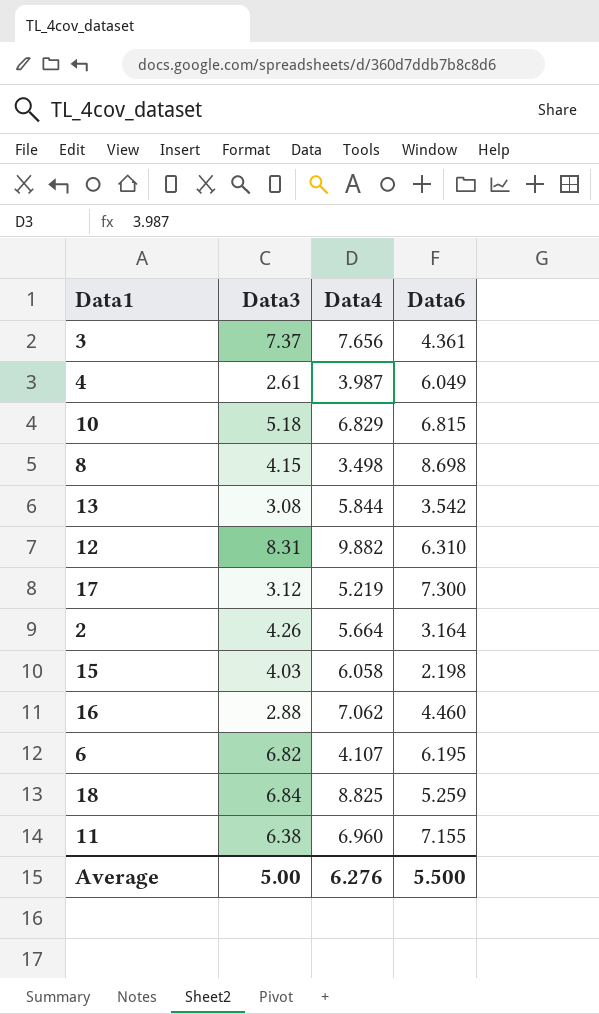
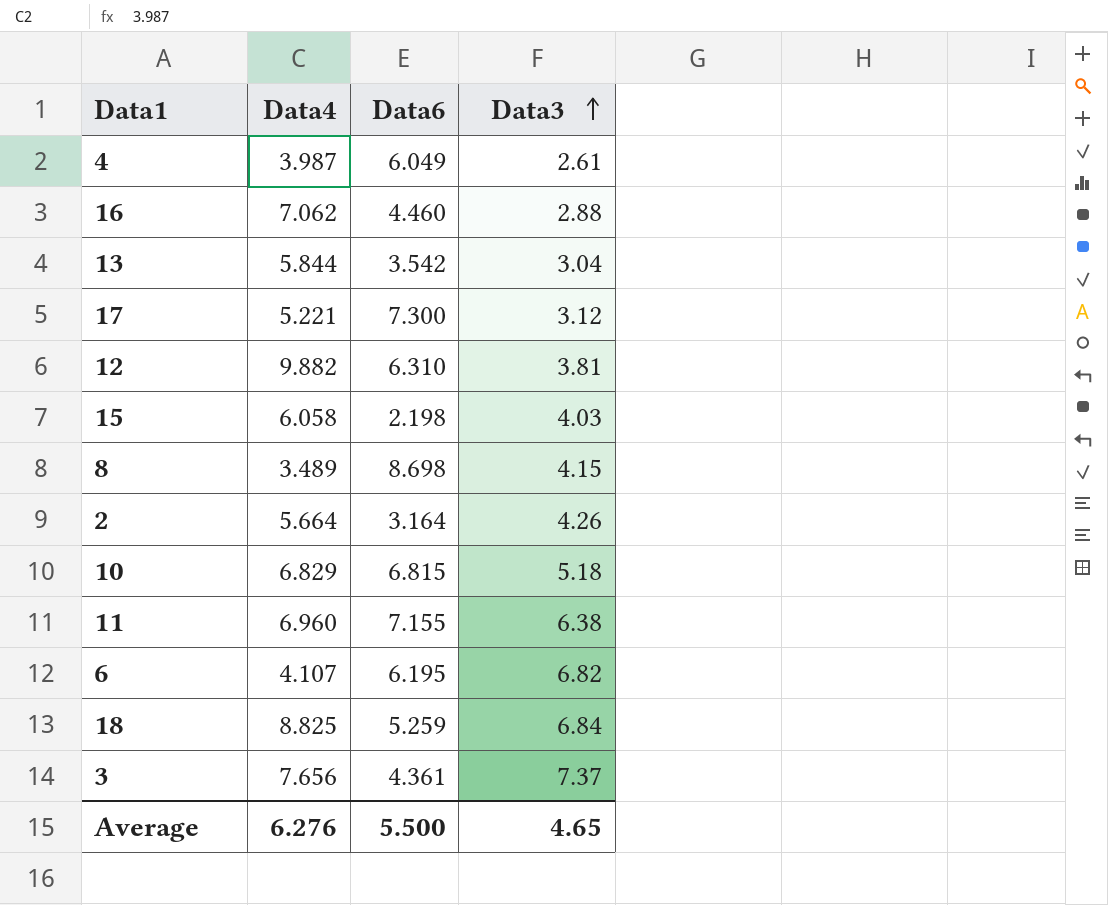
row order: none -> Data3 ascending
column Data3 | position: 2 -> 4
13 | Data3: 3.08 -> 3.04
17 | Data4: 5.219 -> 5.221
12 | Data3: 8.31 -> 3.81
8 | Data4: 3.498 -> 3.489
Average | Data3: 5.00 -> 4.65

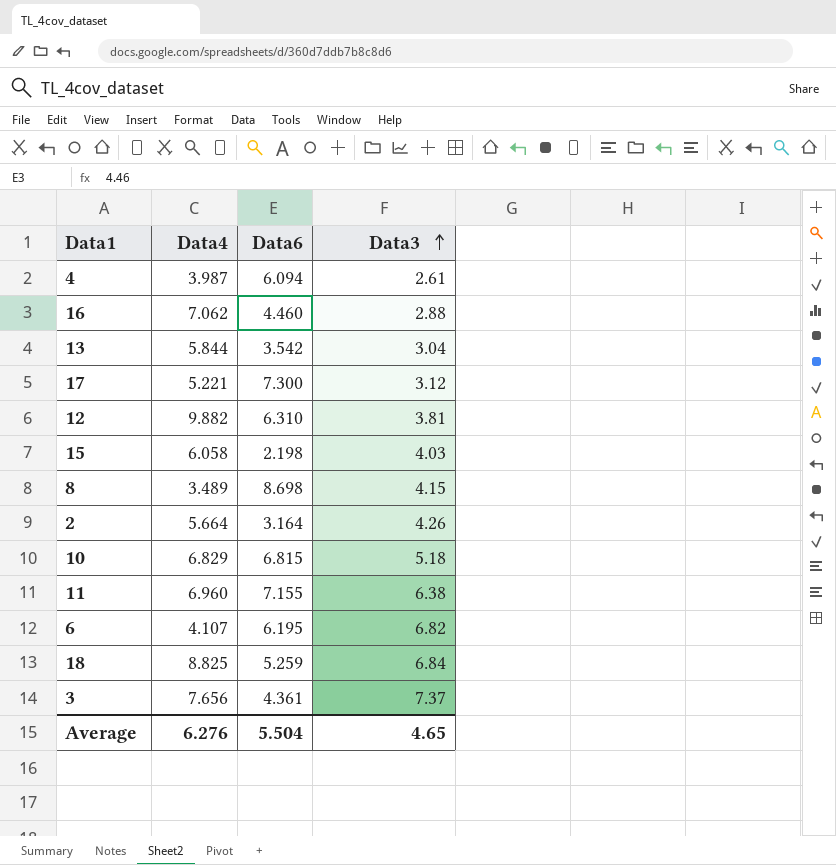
4 | Data6: 6.049 -> 6.094
Average | Data6: 5.500 -> 5.504

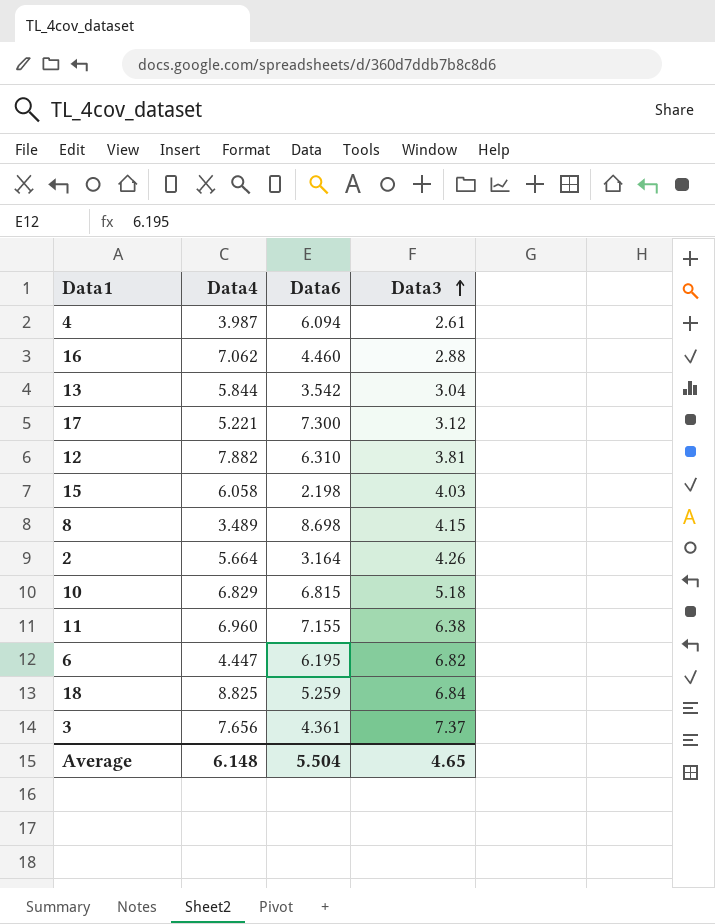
12 | Data4: 9.882 -> 7.882
6 | Data4: 4.107 -> 4.447
Average | Data4: 6.276 -> 6.148

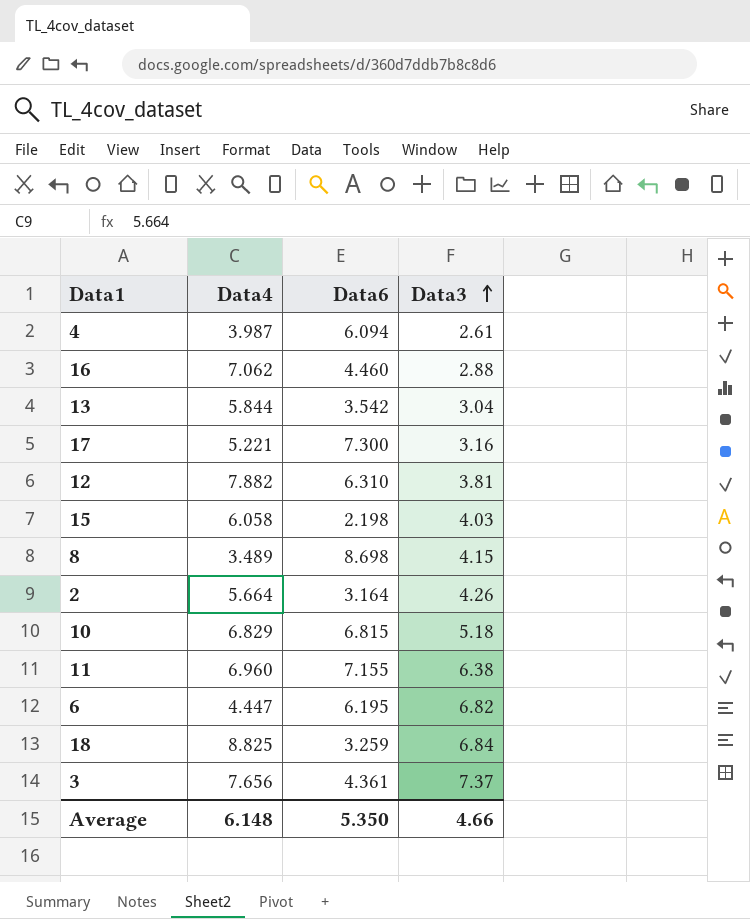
17 | Data3: 3.12 -> 3.16
18 | Data6: 5.259 -> 3.259
Average | Data6: 5.504 -> 5.350
Average | Data3: 4.65 -> 4.66

